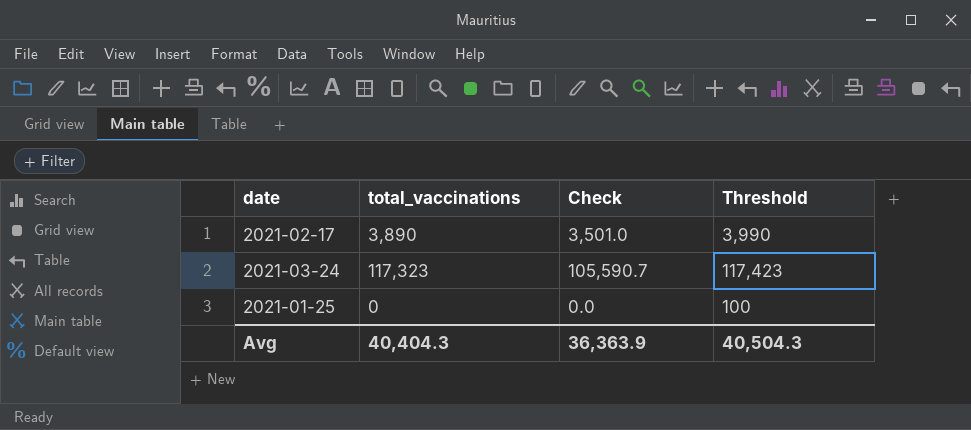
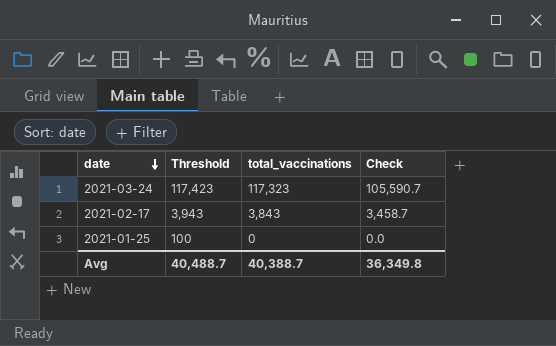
row order: none -> date descending
column Threshold | position: 4 -> 2
2021-02-17 | Threshold: 3,990 -> 3,943
2021-02-17 | total_vaccinations: 3,890 -> 3,843
2021-02-17 | Check: 3,501.0 -> 3,458.7
Avg | Threshold: 40,504.3 -> 40,488.7
Avg | total_vaccinations: 40,404.3 -> 40,388.7
Avg | Check: 36,363.9 -> 36,349.8

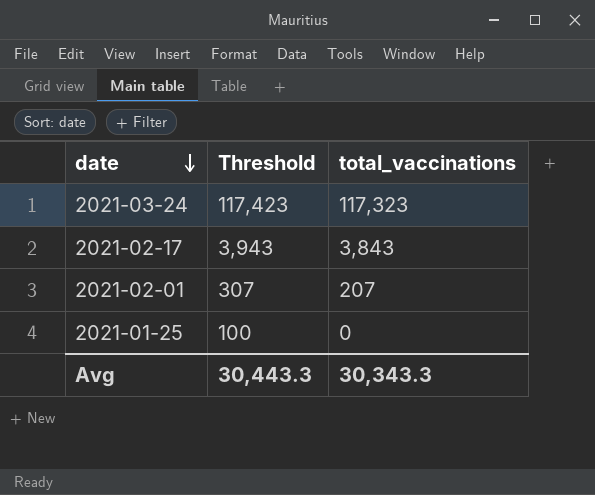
column Check | formula: [total_vaccinations] * 0.9 -> none
row 2021-02-01: none -> 307 | 207
Avg | Threshold: 40,488.7 -> 30,443.3
Avg | total_vaccinations: 40,388.7 -> 30,343.3

